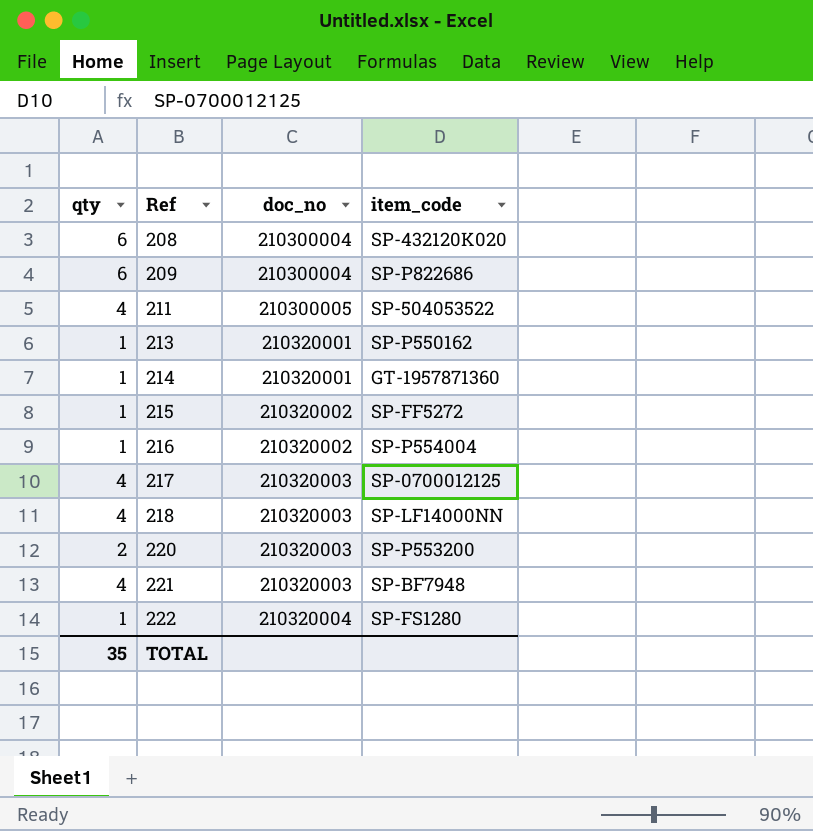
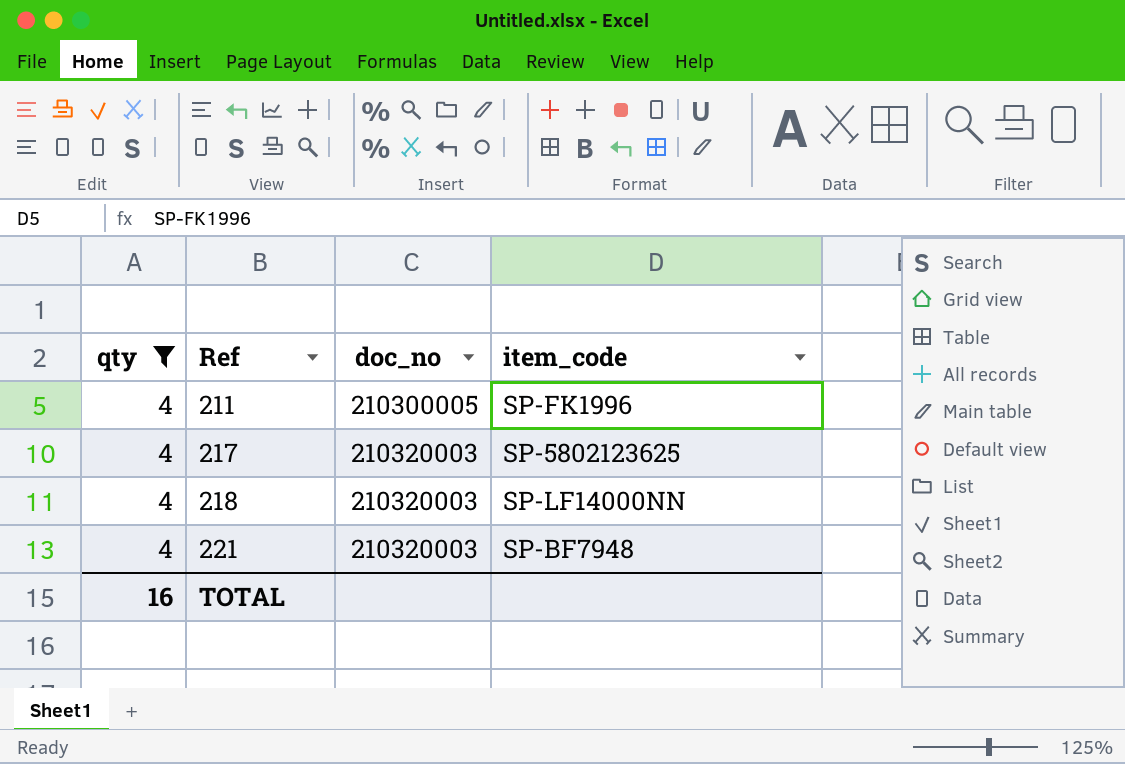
filter: none -> qty = 4
211 | item_code: SP-504053522 -> SP-FK1996
217 | item_code: SP-0700012125 -> SP-5802123625
TOTAL | qty: 35 -> 16

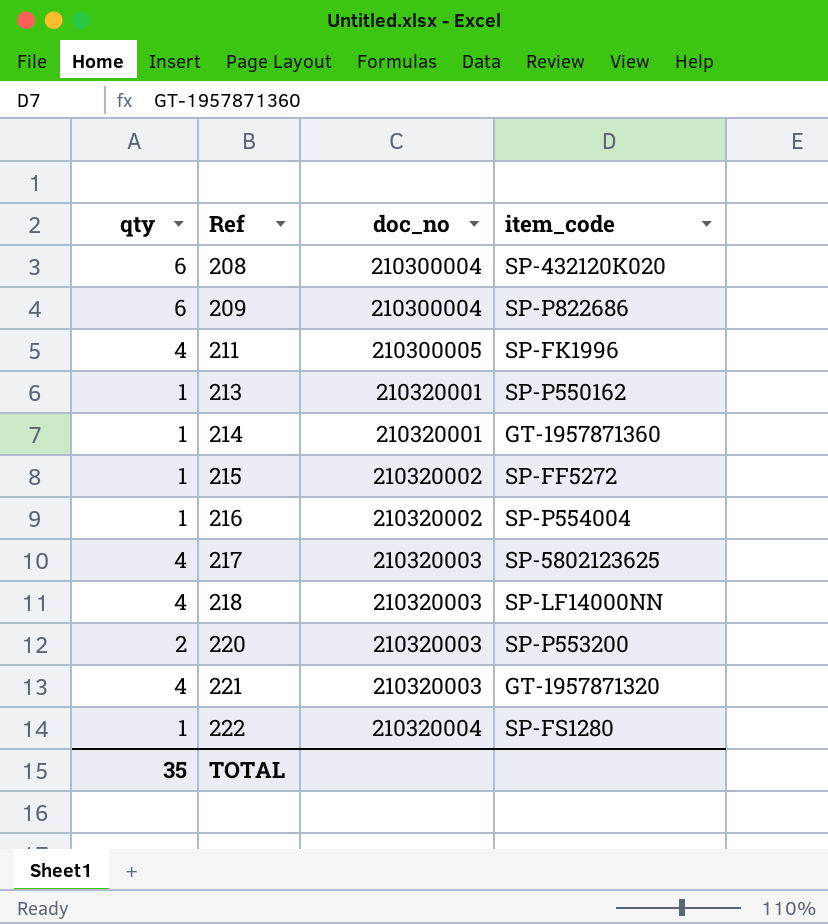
filter: qty = 4 -> none
221 | item_code: SP-BF7948 -> GT-1957871320
TOTAL | qty: 16 -> 35

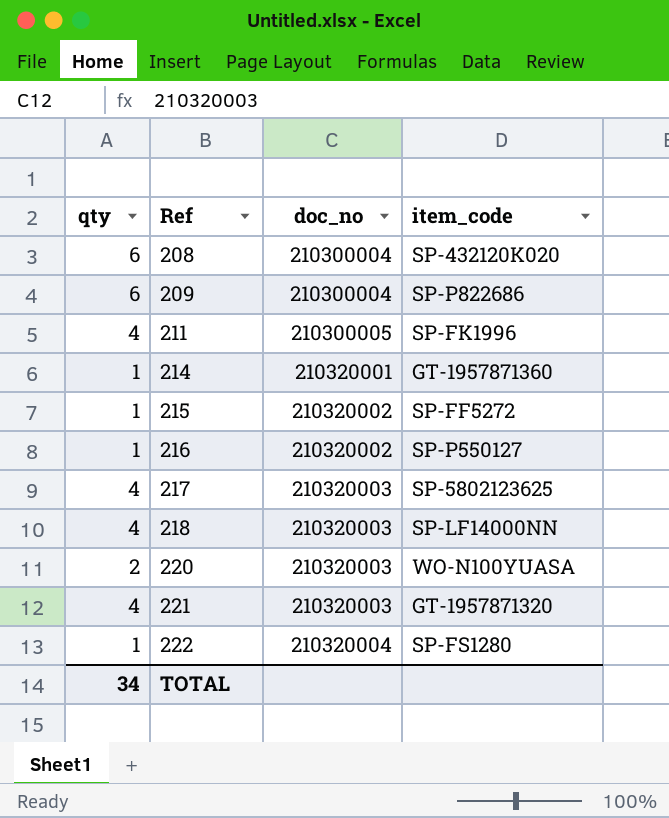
row 213: 1 | 210320001 | SP-P550162 -> none
216 | item_code: SP-P554004 -> SP-P550127
220 | item_code: SP-P553200 -> WO-N100YUASA
TOTAL | qty: 35 -> 34

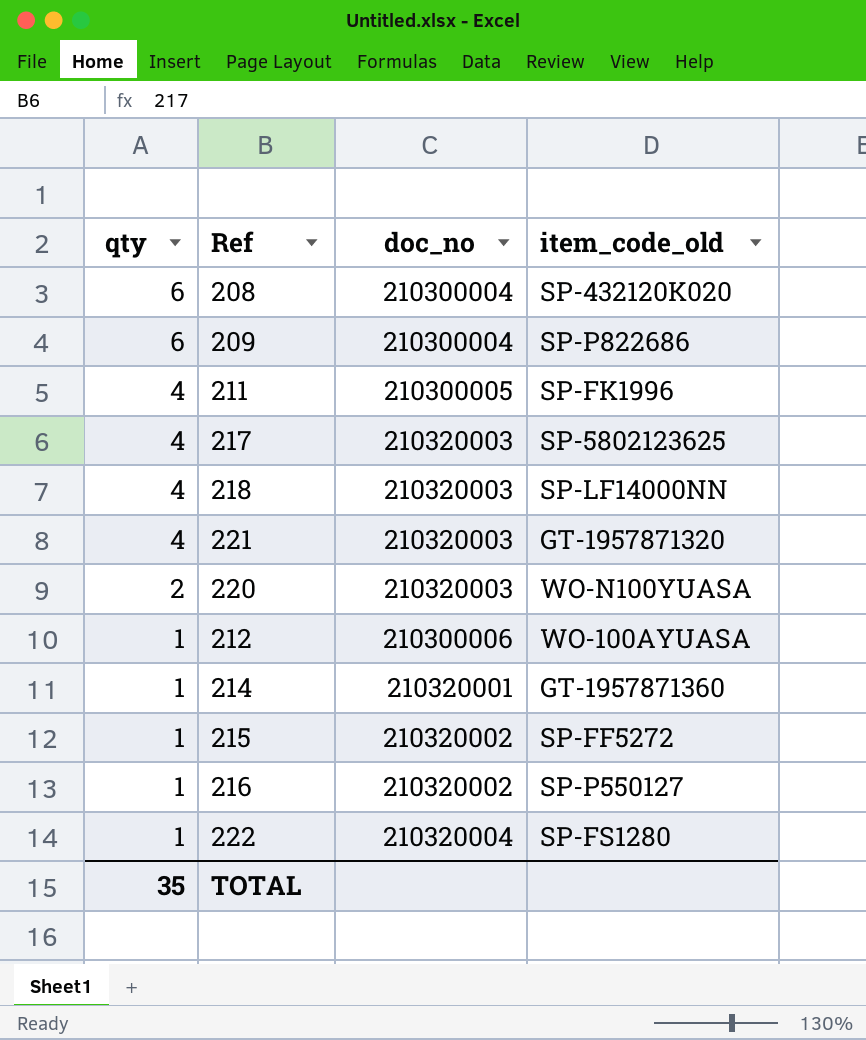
row order: Ref ascending -> qty descending
column name: item_code -> item_code_old
row 212: none -> 1 | 210300006 | WO-100AYUASA
TOTAL | qty: 34 -> 35

